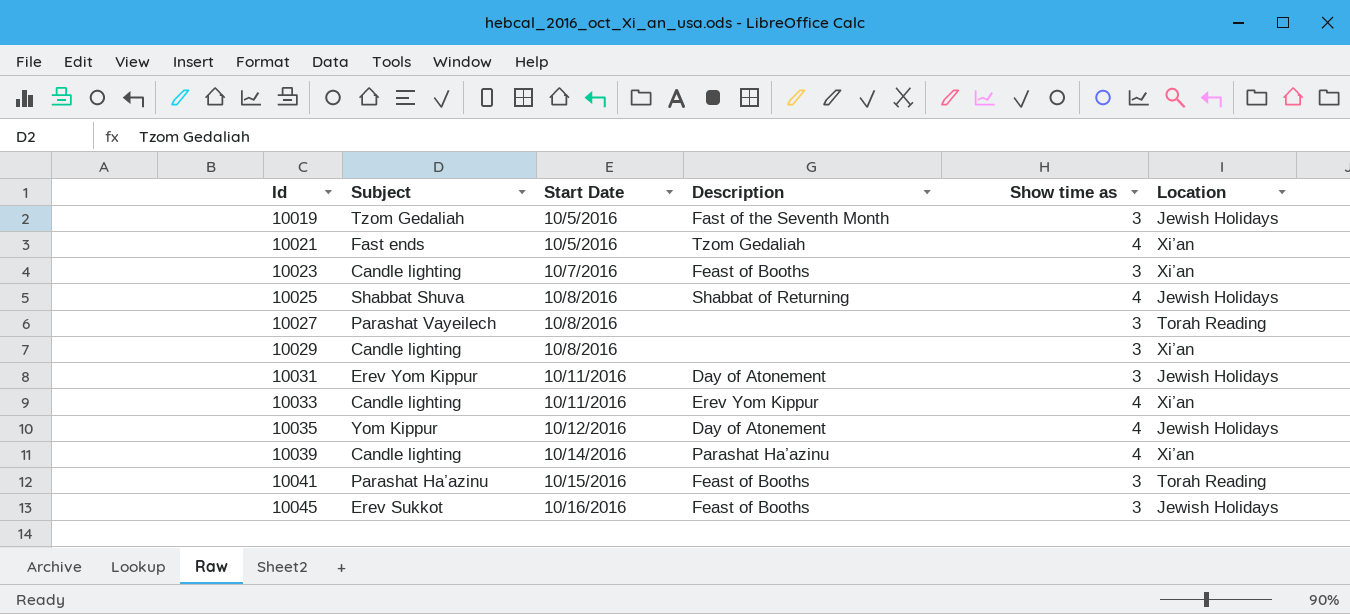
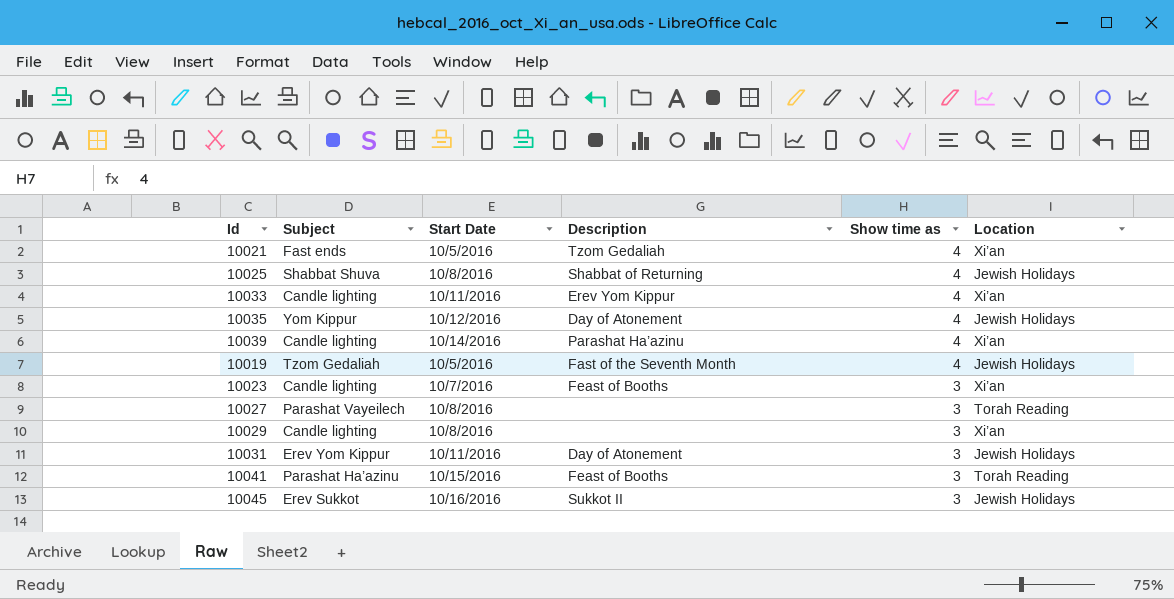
row order: Id ascending -> Show time as descending
10019 | Show time as: 3 -> 4
10045 | Description: Feast of Booths -> Sukkot II

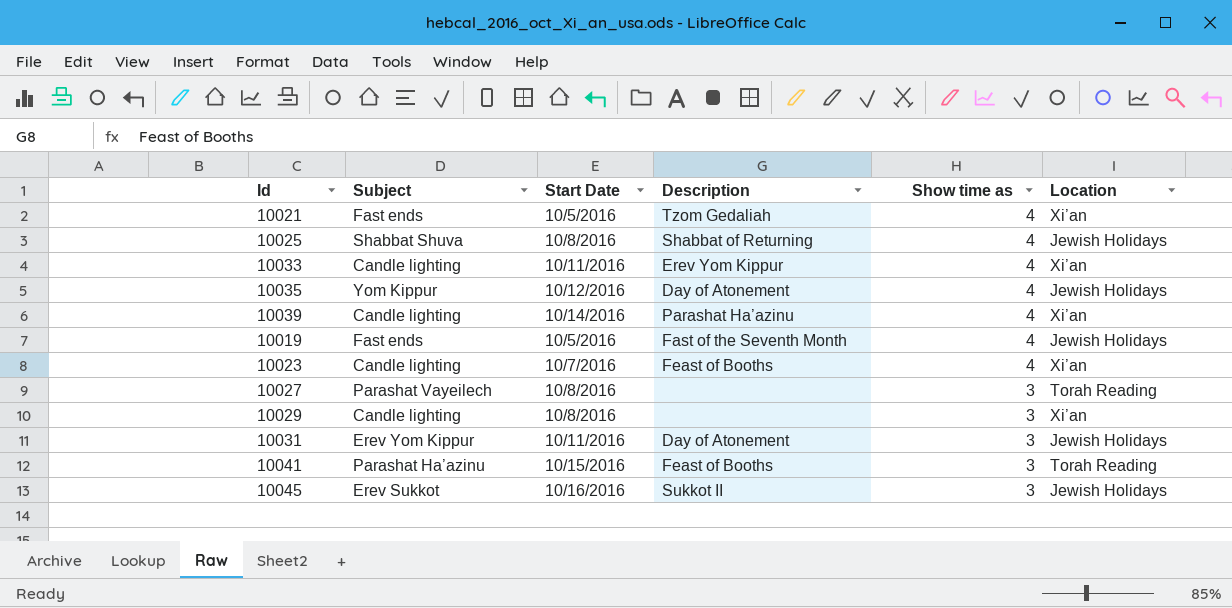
10019 | Subject: Tzom Gedaliah -> Fast ends
10023 | Show time as: 3 -> 4

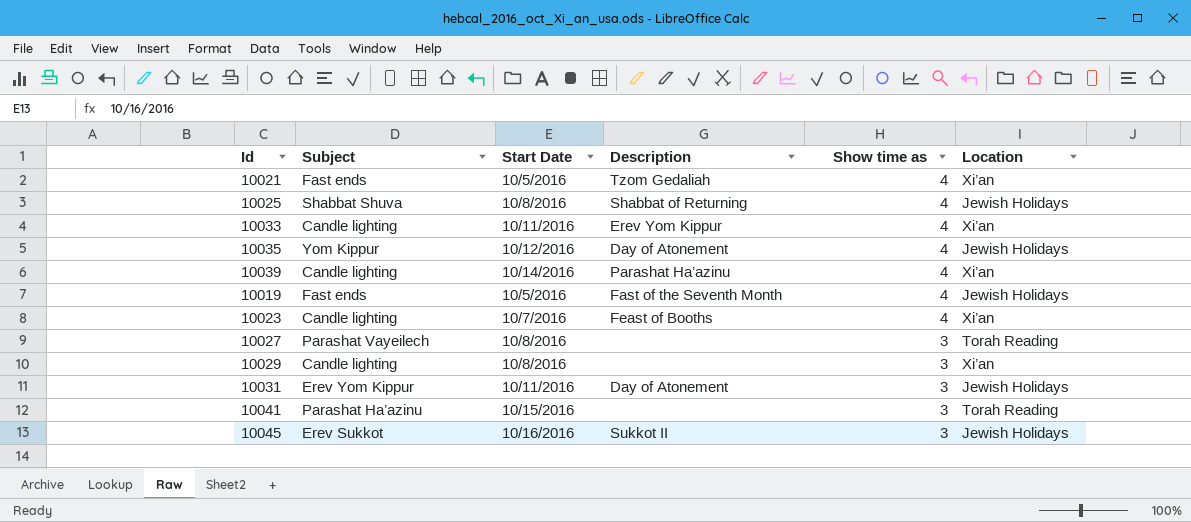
10041 | Description: Feast of Booths -> none

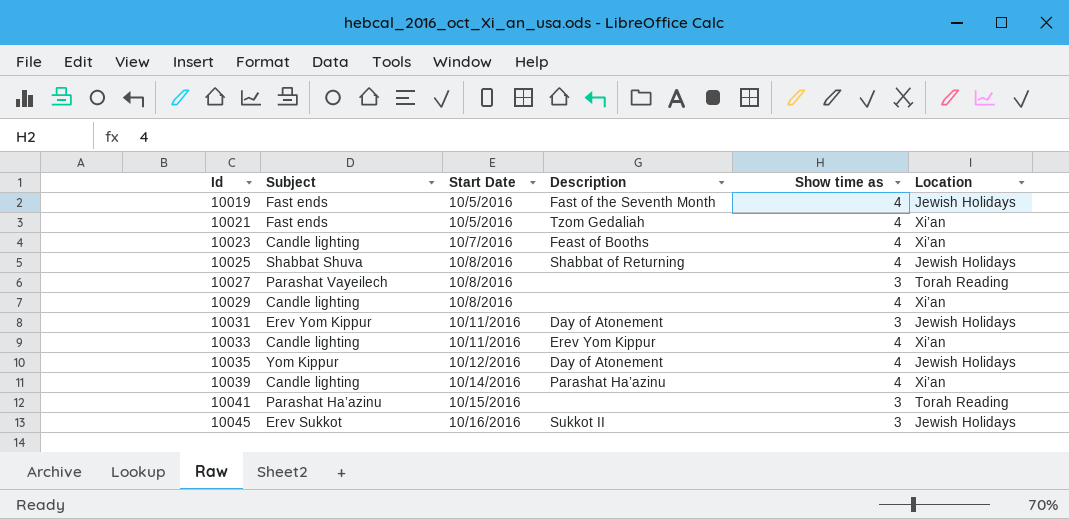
row order: Show time as descending -> Id ascending
10029 | Show time as: 3 -> 4

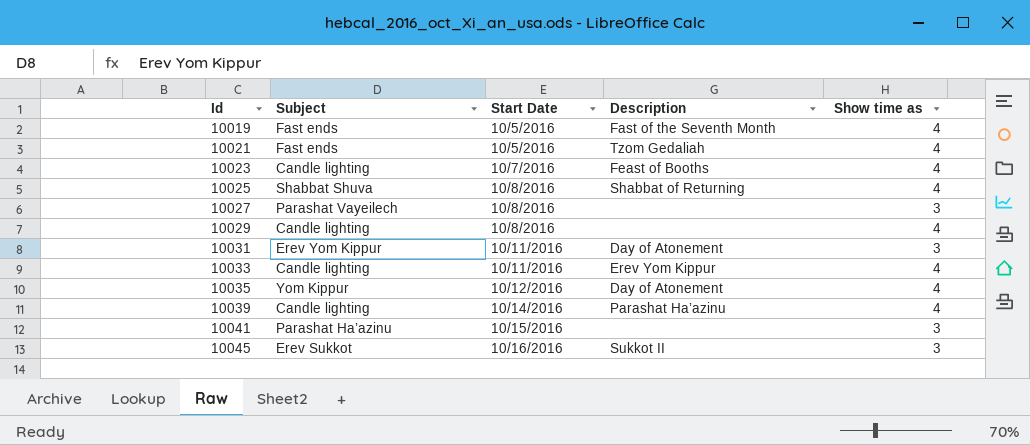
column Location | position: 6 -> none

